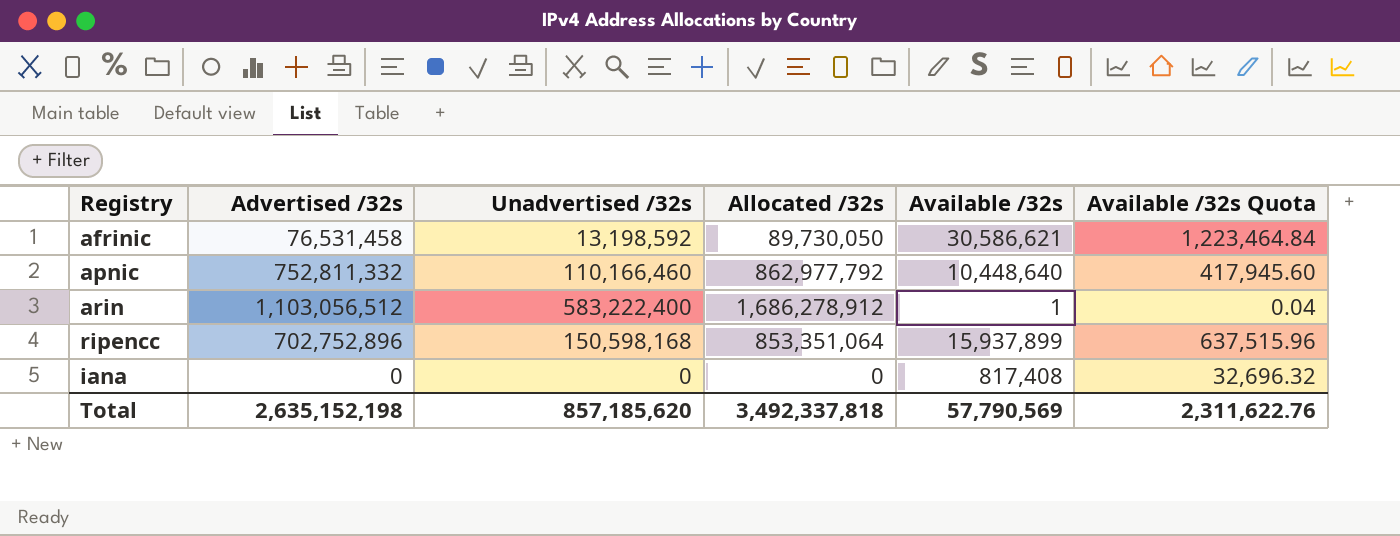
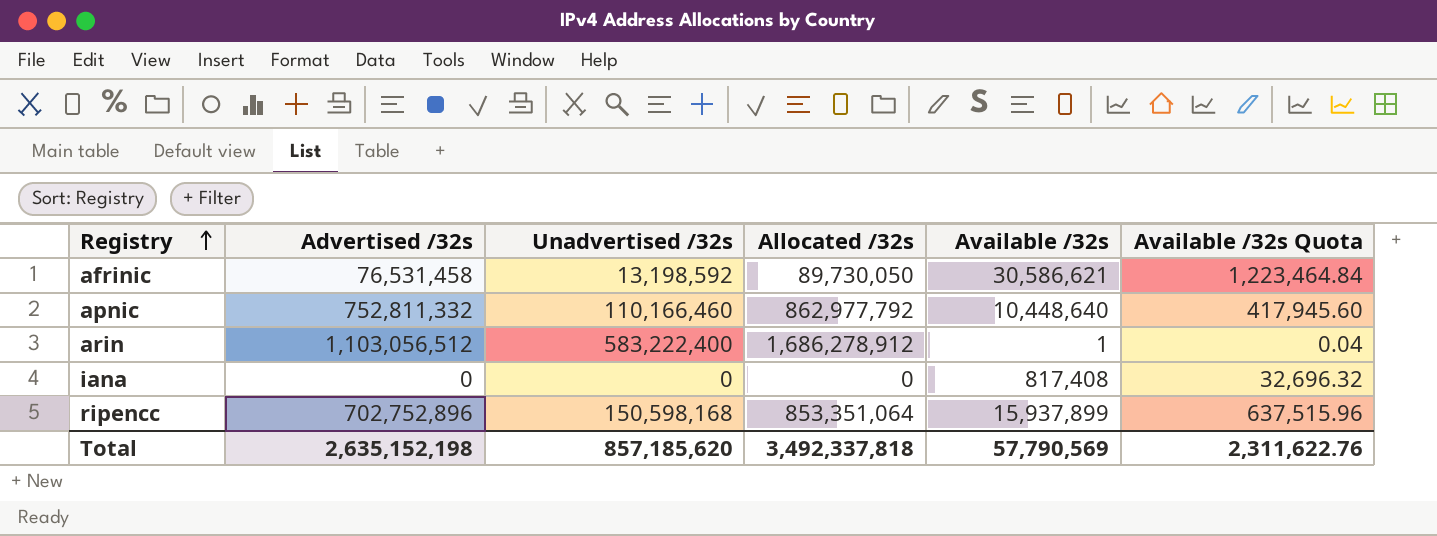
row order: none -> Registry ascending

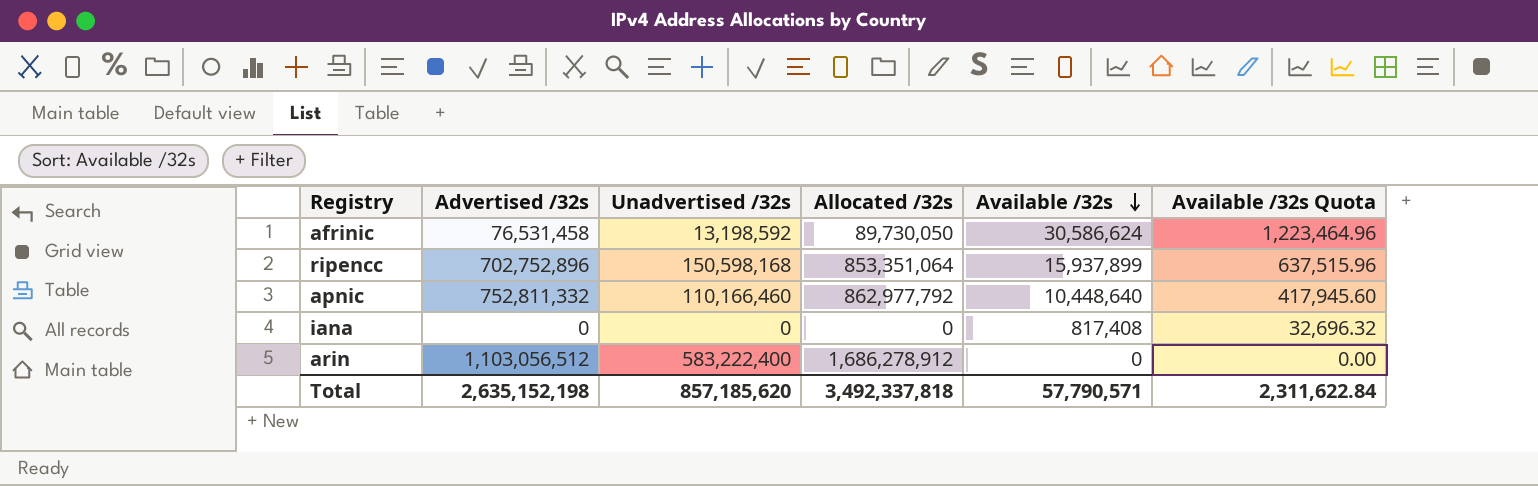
row order: Registry ascending -> Available /32s descending
afrinic | Available /32s: 30,586,621 -> 30,586,624
afrinic | Available /32s Quota: 1,223,464.84 -> 1,223,464.96
arin | Available /32s: 1 -> 0
arin | Available /32s Quota: 0.04 -> 0.00
Total | Available /32s: 57,790,569 -> 57,790,571
Total | Available /32s Quota: 2,311,622.76 -> 2,311,622.84

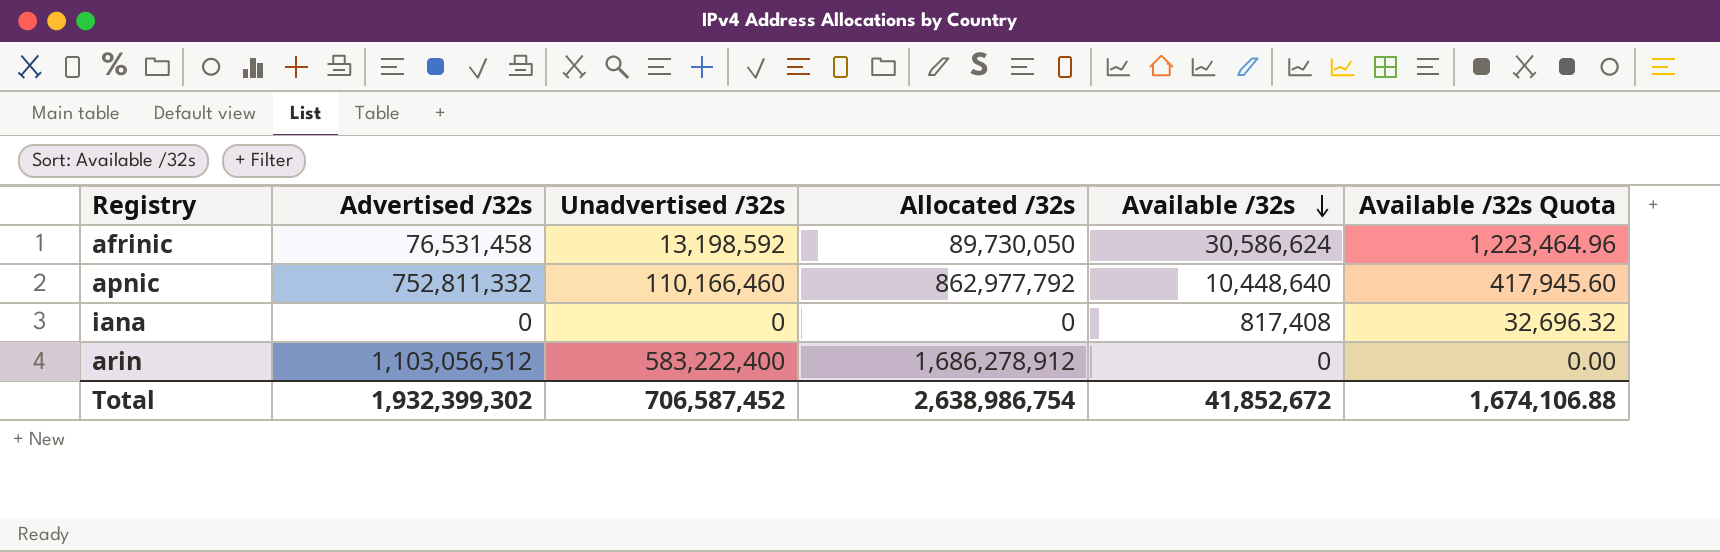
row ripencc: 702,752,896 | 150,598,168 | 853,351,064 | 15,937,899 | 637,515.96 -> none
Total | Advertised /32s: 2,635,152,198 -> 1,932,399,302
Total | Unadvertised /32s: 857,185,620 -> 706,587,452
Total | Allocated /32s: 3,492,337,818 -> 2,638,986,754
Total | Available /32s: 57,790,571 -> 41,852,672
Total | Available /32s Quota: 2,311,622.84 -> 1,674,106.88

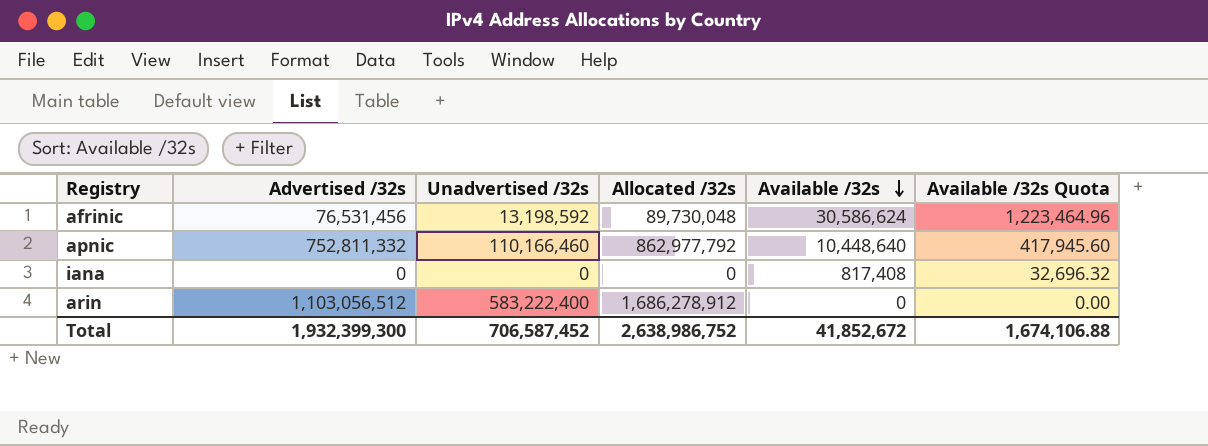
afrinic | Advertised /32s: 76,531,458 -> 76,531,456
afrinic | Allocated /32s: 89,730,050 -> 89,730,048
Total | Advertised /32s: 1,932,399,302 -> 1,932,399,300
Total | Allocated /32s: 2,638,986,754 -> 2,638,986,752

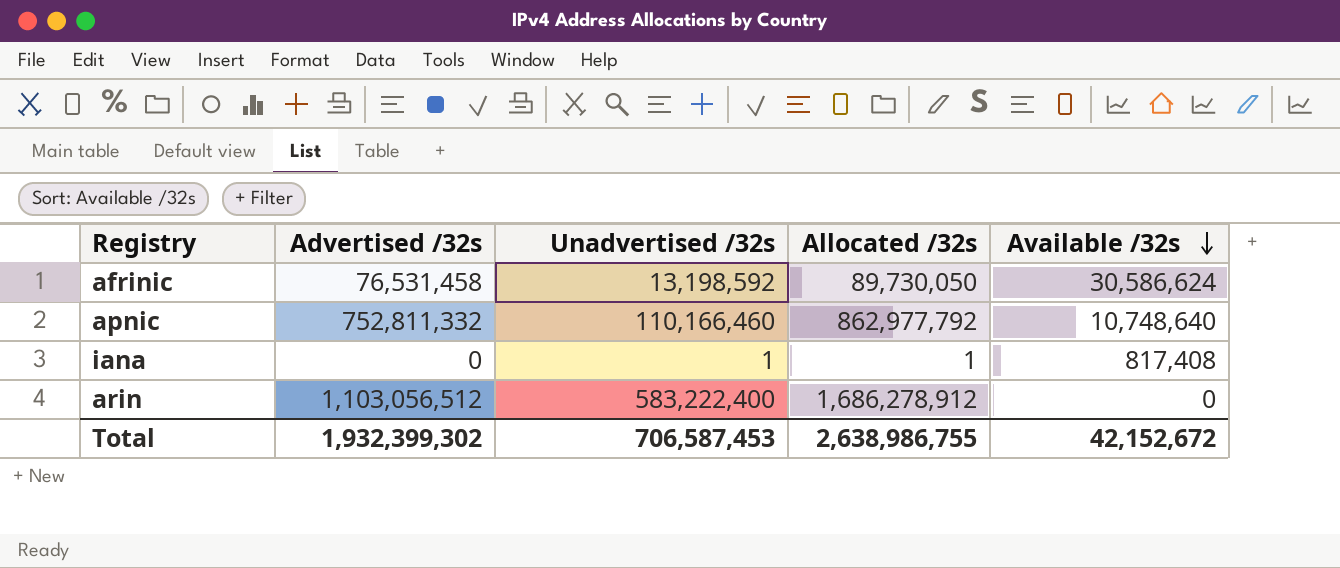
column Available /32s Quota | formula: [Available /32s] * 0.04 -> none
afrinic | Advertised /32s: 76,531,456 -> 76,531,458
afrinic | Allocated /32s: 89,730,048 -> 89,730,050
apnic | Available /32s: 10,448,640 -> 10,748,640
iana | Unadvertised /32s: 0 -> 1
iana | Allocated /32s: 0 -> 1
Total | Advertised /32s: 1,932,399,300 -> 1,932,399,302
Total | Unadvertised /32s: 706,587,452 -> 706,587,453
Total | Allocated /32s: 2,638,986,752 -> 2,638,986,755
Total | Available /32s: 41,852,672 -> 42,152,672

